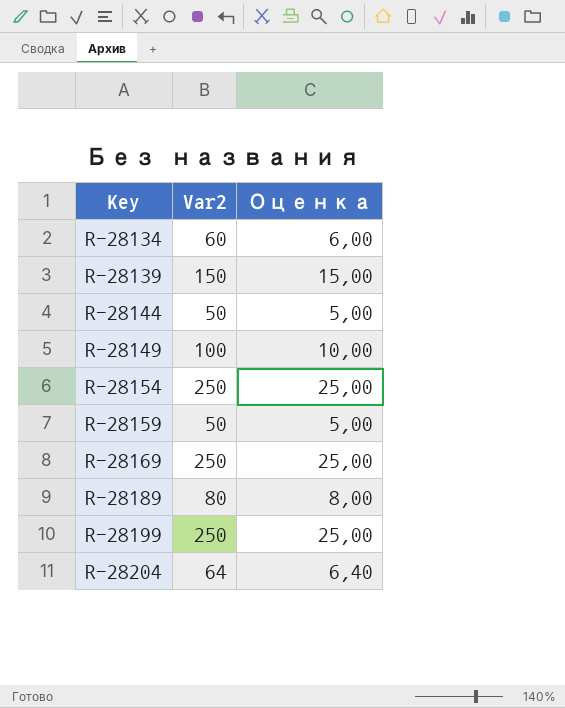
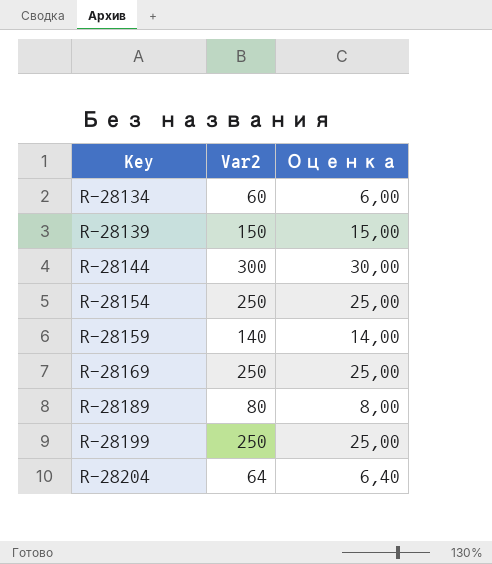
row R-28149: 100 | 10,00 -> none
R-28144 | Var2: 50 -> 300
R-28144 | Оценка: 5,00 -> 30,00
R-28159 | Var2: 50 -> 140
R-28159 | Оценка: 5,00 -> 14,00

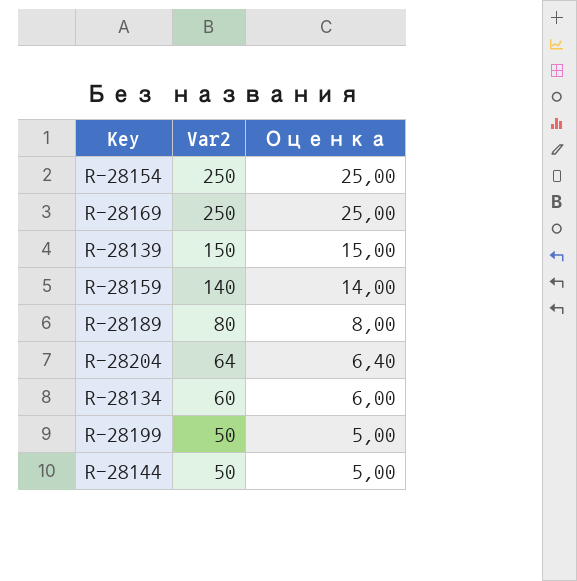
row order: Key ascending -> Var2 descending
R-28199 | Var2: 250 -> 50
R-28199 | Оценка: 25,00 -> 5,00
R-28144 | Var2: 300 -> 50
R-28144 | Оценка: 30,00 -> 5,00

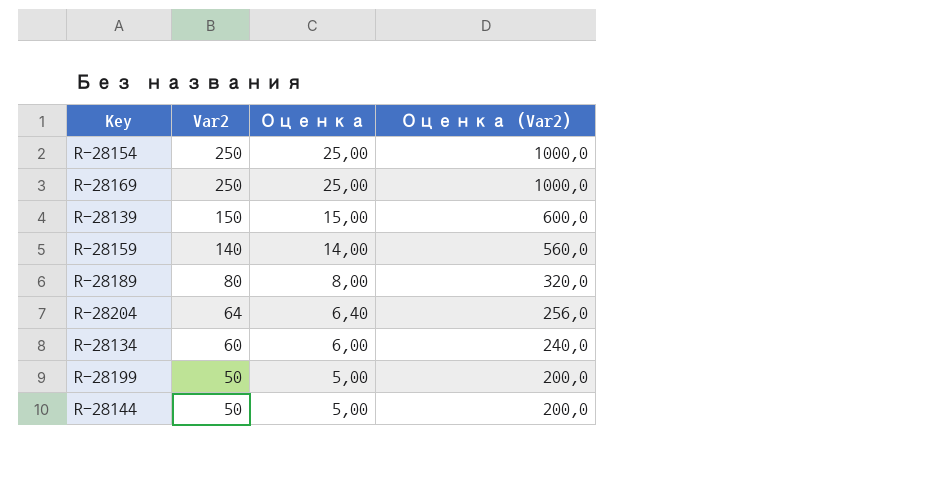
column Оценка (Var2) | formula: none -> [Var2] * 4

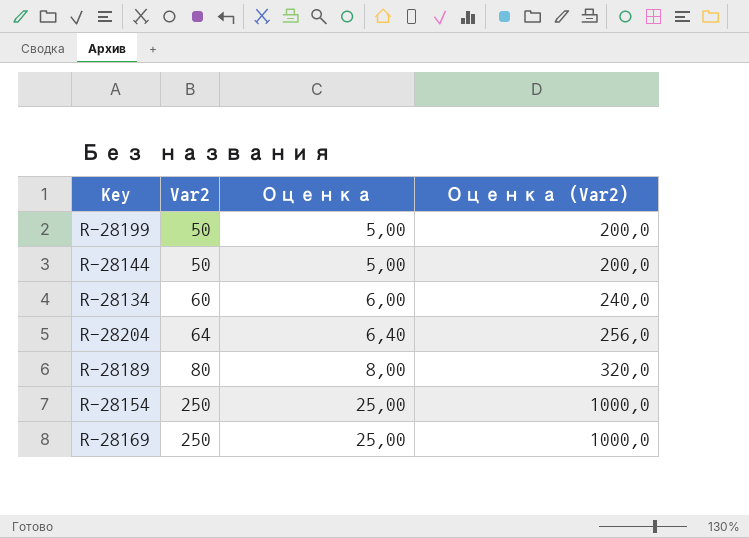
row order: Var2 descending -> Var2 ascending
row R-28139: 150 | 15,00 | 600,0 -> none
row R-28159: 140 | 14,00 | 560,0 -> none

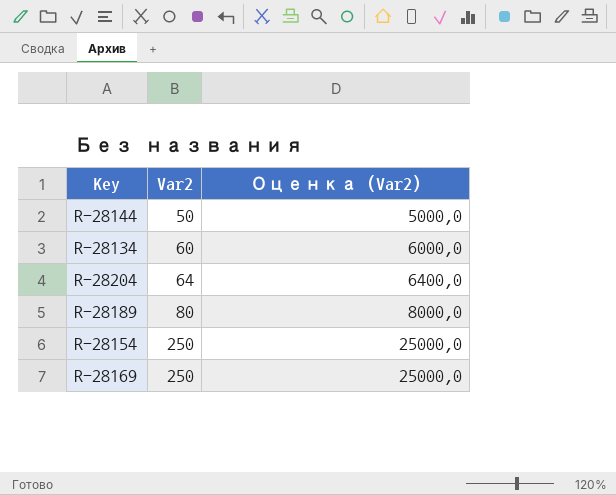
column Оценка | formula: [Var2] * 0,1 -> none
column Оценка (Var2) | formula: [Var2] * 4 -> [Var2] * 100
row R-28199: 50 | 5,00 | 200,0 -> none

